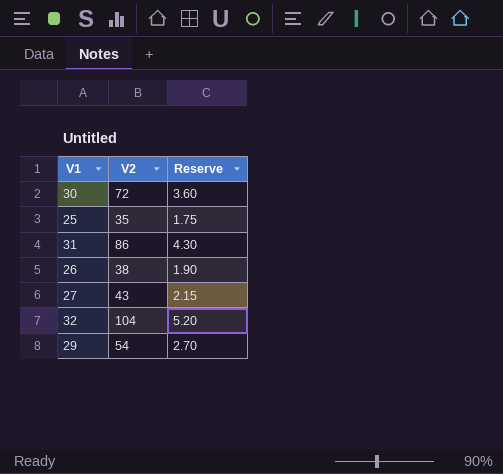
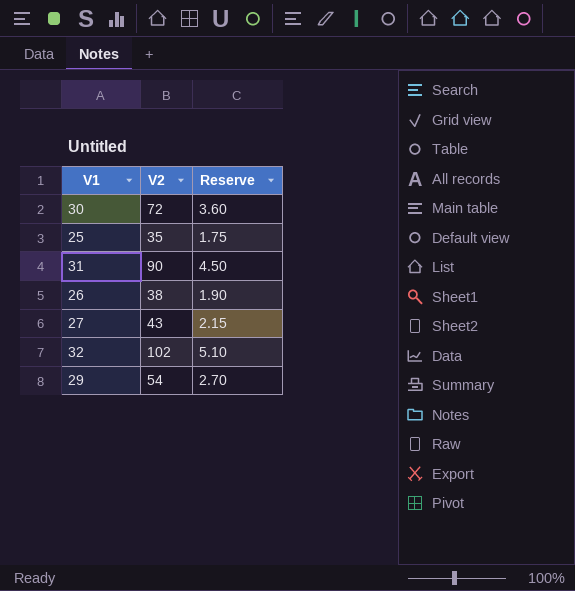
31 | V2: 86 -> 90
31 | Reserve: 4.30 -> 4.50
32 | V2: 104 -> 102
32 | Reserve: 5.20 -> 5.10

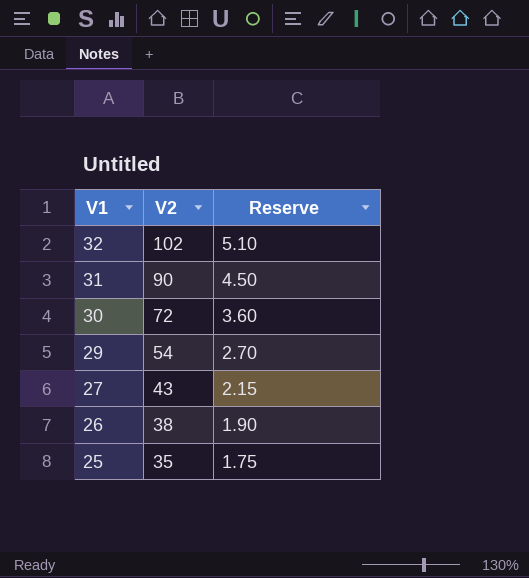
row order: none -> V1 descending

